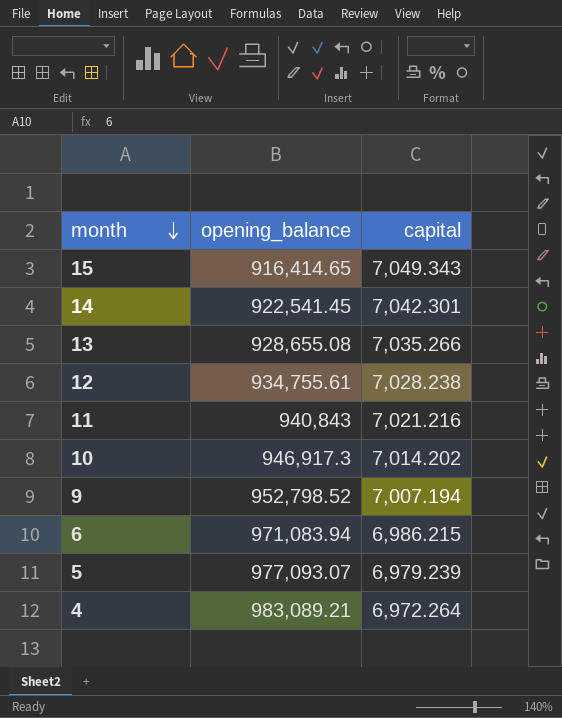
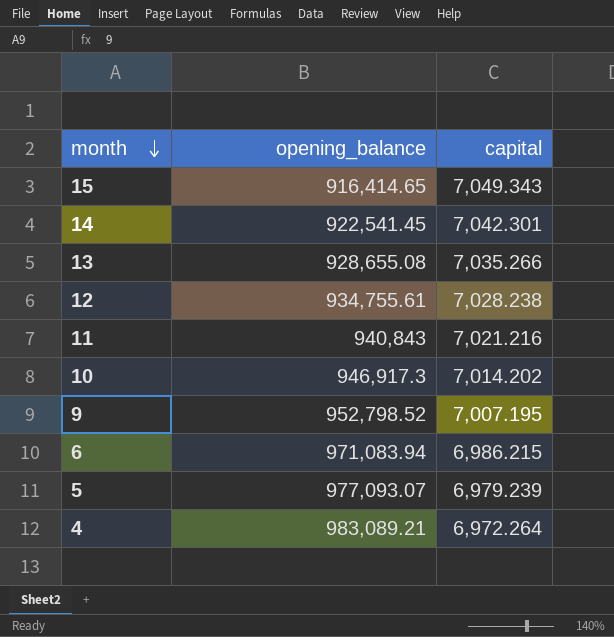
9 | capital: 7,007.194 -> 7,007.195

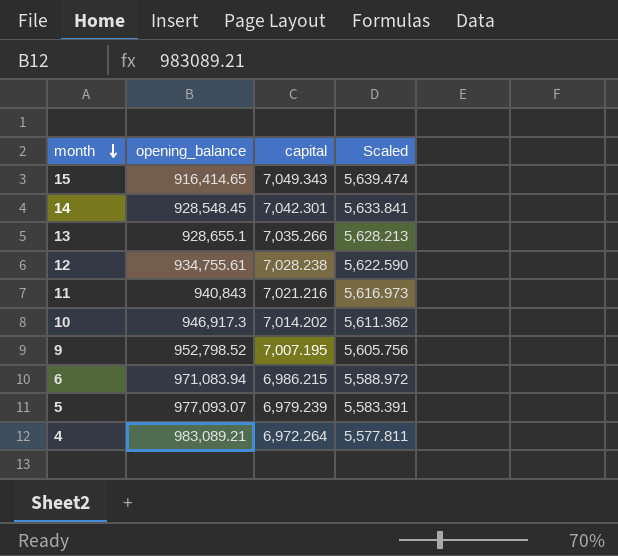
column Scaled | formula: none -> [capital] * 0.8
14 | opening_balance: 922,541.45 -> 928,548.45
13 | opening_balance: 928,655.08 -> 928,655.1

